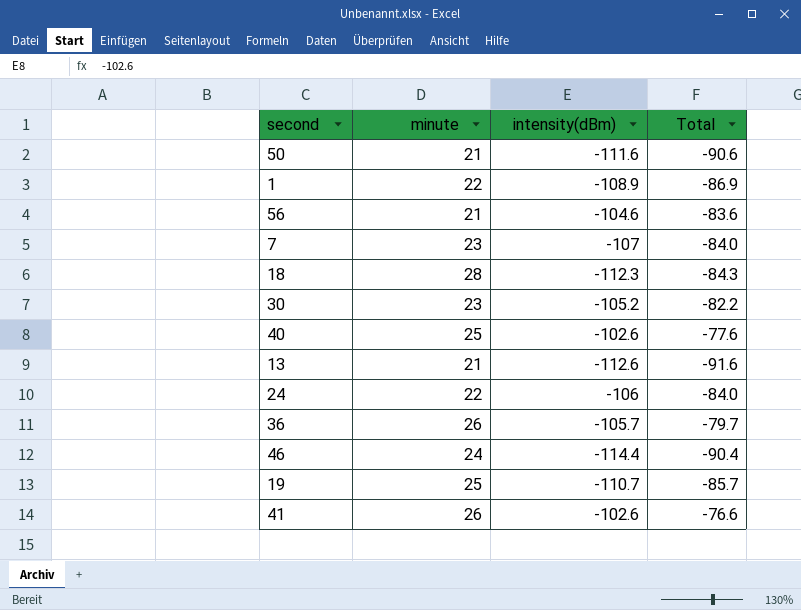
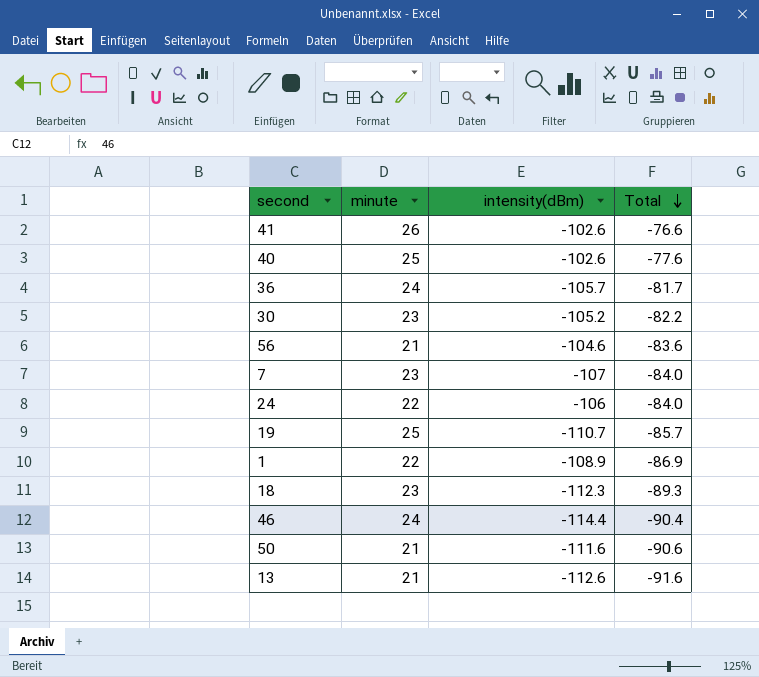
row order: none -> Total descending
36 | minute: 26 -> 24
36 | Total: -79.7 -> -81.7
18 | minute: 28 -> 23
18 | Total: -84.3 -> -89.3

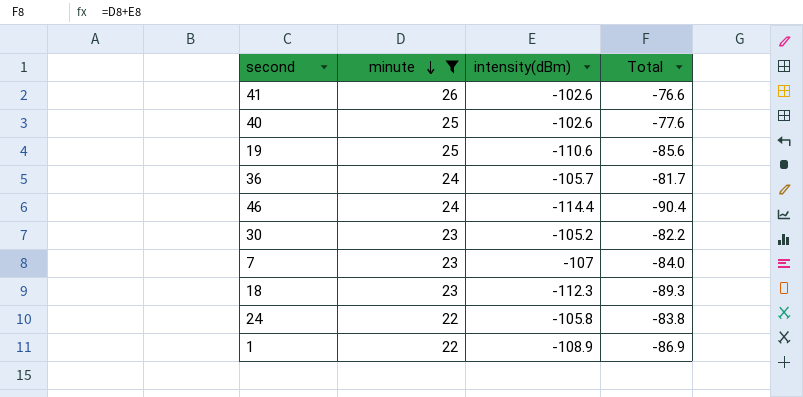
filter: none -> minute != 21
row order: Total descending -> minute descending
19 | intensity(dBm): -110.7 -> -110.6
19 | Total: -85.7 -> -85.6
24 | intensity(dBm): -106 -> -105.8
24 | Total: -84.0 -> -83.8

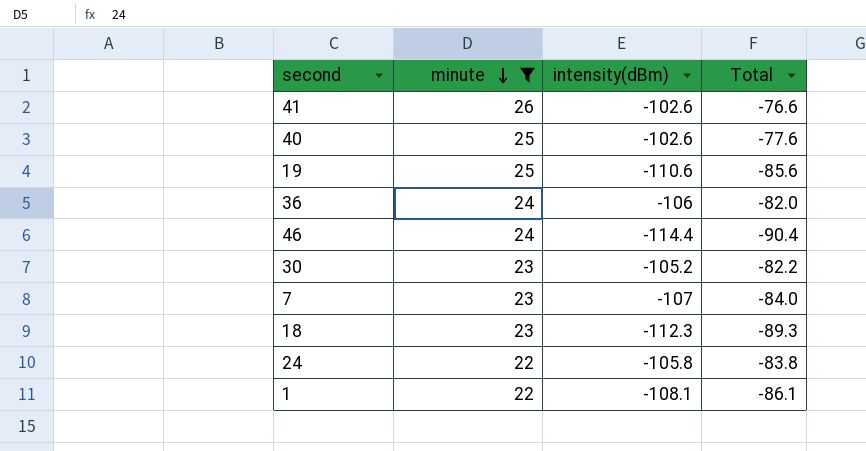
36 | intensity(dBm): -105.7 -> -106
36 | Total: -81.7 -> -82.0
1 | intensity(dBm): -108.9 -> -108.1
1 | Total: -86.9 -> -86.1

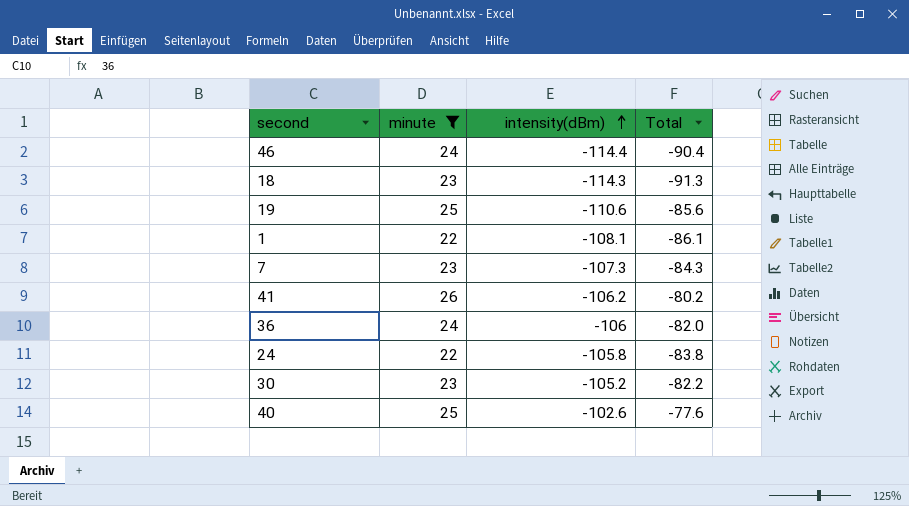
row order: minute descending -> intensity(dBm) ascending
18 | intensity(dBm): -112.3 -> -114.3
18 | Total: -89.3 -> -91.3
7 | intensity(dBm): -107 -> -107.3
7 | Total: -84.0 -> -84.3
41 | intensity(dBm): -102.6 -> -106.2
41 | Total: -76.6 -> -80.2

